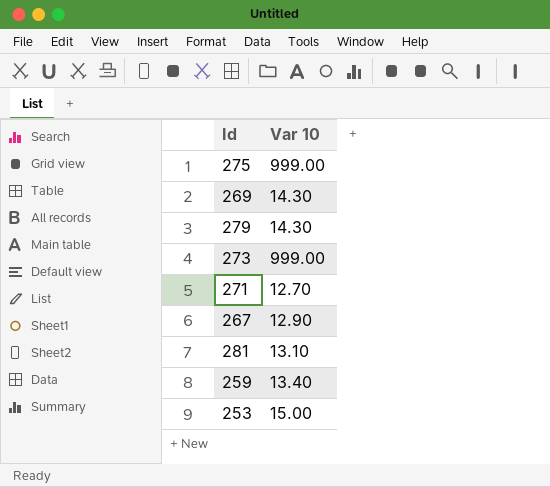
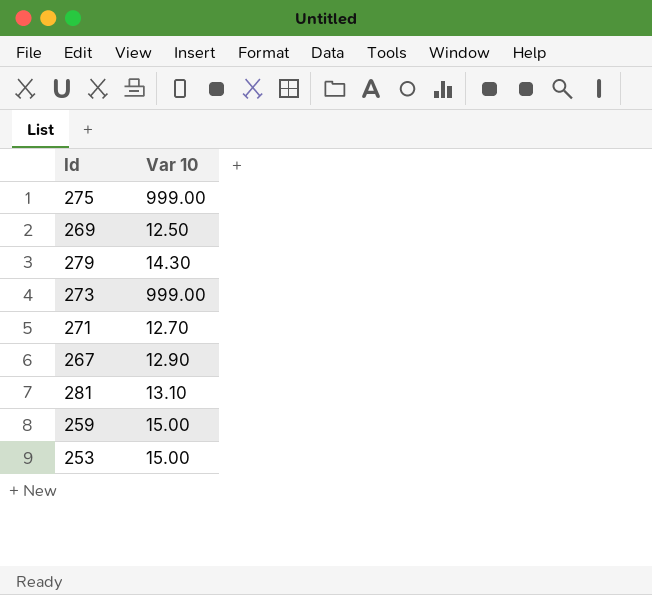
269 | Var 10: 14.30 -> 12.50
259 | Var 10: 13.40 -> 15.00

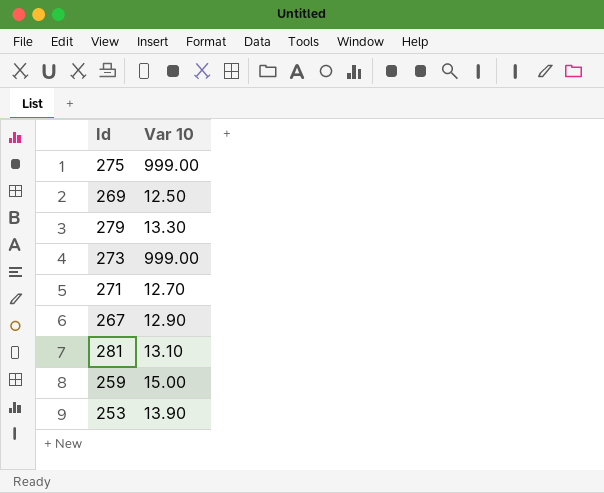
279 | Var 10: 14.30 -> 13.30
253 | Var 10: 15.00 -> 13.90

